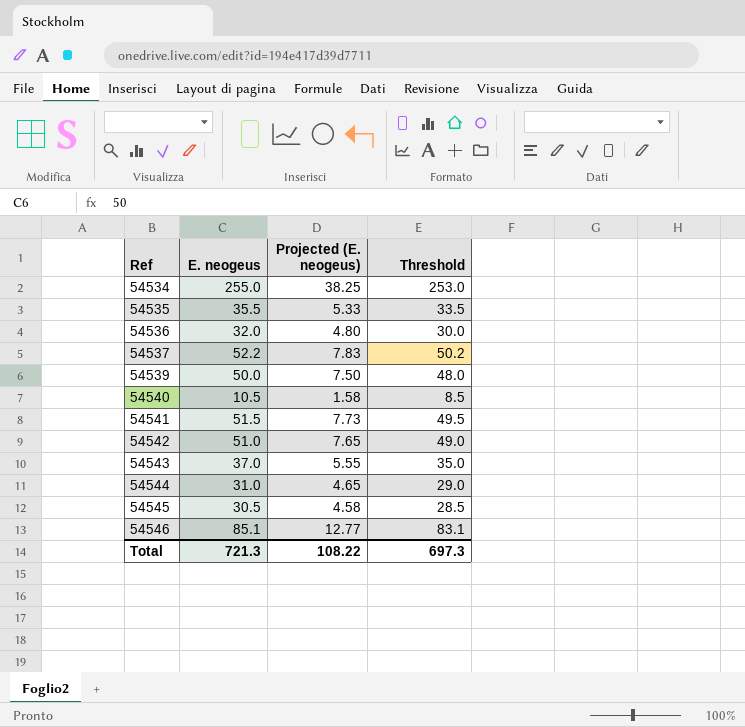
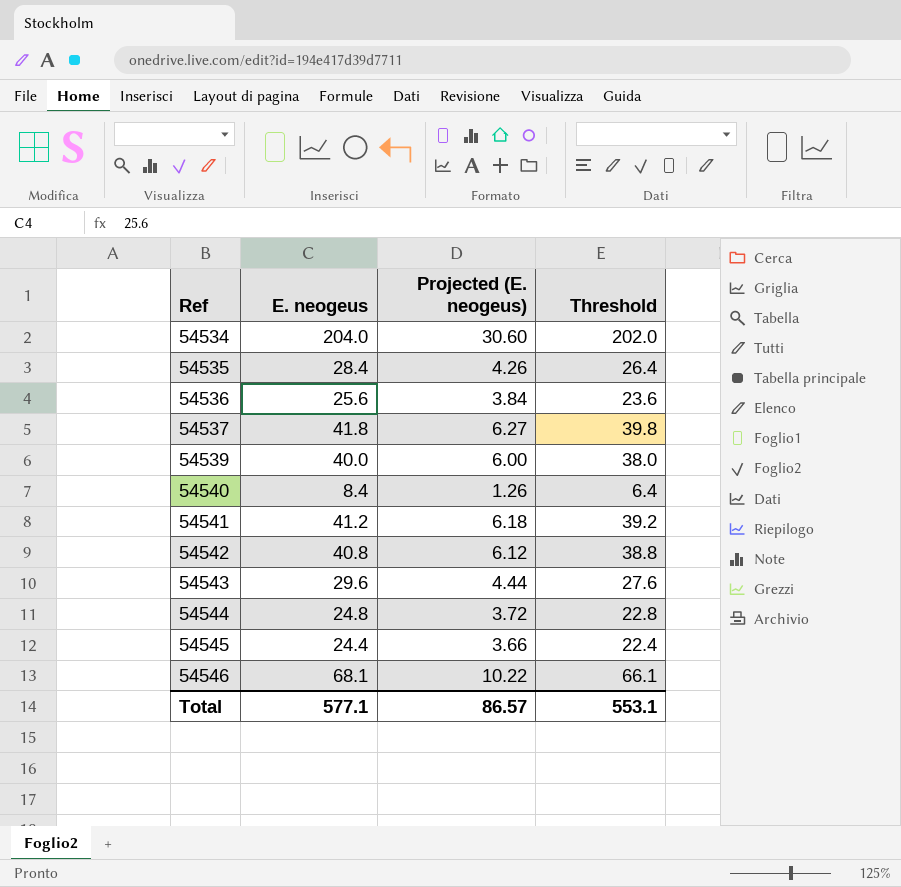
54534 | E. neogeus: 255.0 -> 204.0
54534 | Projected (E. neogeus): 38.25 -> 30.60
54534 | Threshold: 253.0 -> 202.0
54535 | E. neogeus: 35.5 -> 28.4
54535 | Projected (E. neogeus): 5.33 -> 4.26
54535 | Threshold: 33.5 -> 26.4
54536 | E. neogeus: 32.0 -> 25.6
54536 | Projected (E. neogeus): 4.80 -> 3.84
54536 | Threshold: 30.0 -> 23.6
54537 | E. neogeus: 52.2 -> 41.8
54537 | Projected (E. neogeus): 7.83 -> 6.27
54537 | Threshold: 50.2 -> 39.8
54539 | E. neogeus: 50.0 -> 40.0
54539 | Projected (E. neogeus): 7.50 -> 6.00
54539 | Threshold: 48.0 -> 38.0
54540 | E. neogeus: 10.5 -> 8.4
54540 | Projected (E. neogeus): 1.58 -> 1.26
54540 | Threshold: 8.5 -> 6.4
54541 | E. neogeus: 51.5 -> 41.2
54541 | Projected (E. neogeus): 7.73 -> 6.18
54541 | Threshold: 49.5 -> 39.2
54542 | E. neogeus: 51.0 -> 40.8
54542 | Projected (E. neogeus): 7.65 -> 6.12
54542 | Threshold: 49.0 -> 38.8
54543 | E. neogeus: 37.0 -> 29.6
54543 | Projected (E. neogeus): 5.55 -> 4.44
54543 | Threshold: 35.0 -> 27.6
54544 | E. neogeus: 31.0 -> 24.8
54544 | Projected (E. neogeus): 4.65 -> 3.72
54544 | Threshold: 29.0 -> 22.8
54545 | E. neogeus: 30.5 -> 24.4
54545 | Projected (E. neogeus): 4.58 -> 3.66
54545 | Threshold: 28.5 -> 22.4
54546 | E. neogeus: 85.1 -> 68.1
54546 | Projected (E. neogeus): 12.77 -> 10.22
54546 | Threshold: 83.1 -> 66.1
Total | E. neogeus: 721.3 -> 577.1
Total | Projected (E. neogeus): 108.22 -> 86.57
Total | Threshold: 697.3 -> 553.1

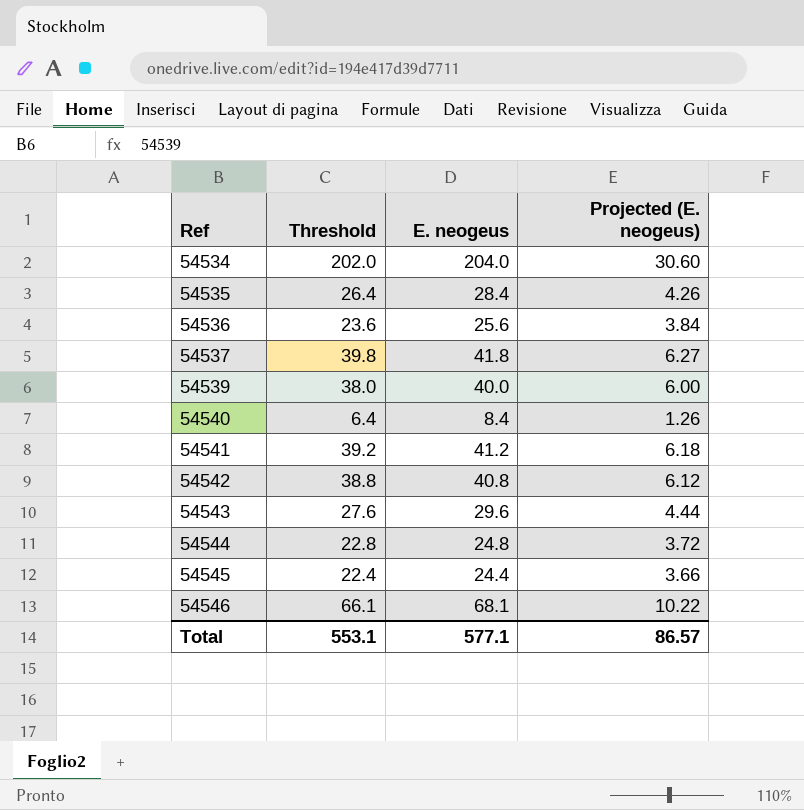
column Threshold | position: 4 -> 2

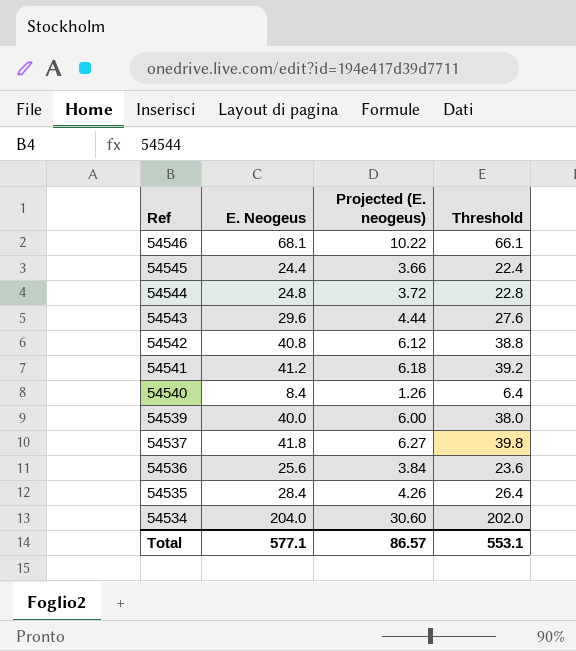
row order: Ref ascending -> Ref descending
column name: E. neogeus -> E. Neogeus
column Threshold | position: 2 -> 4

